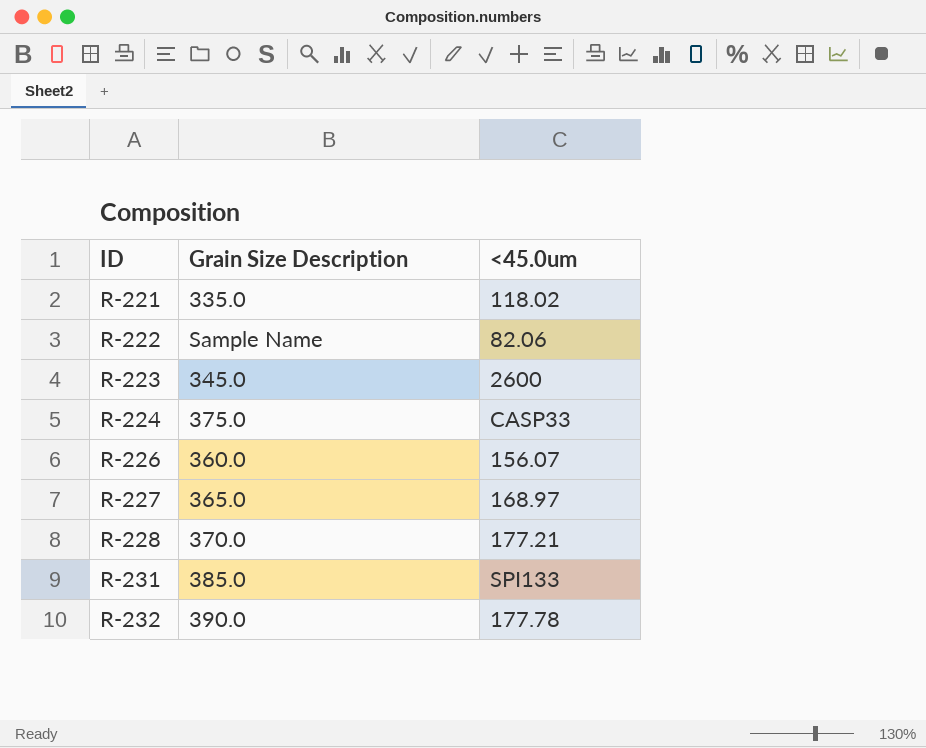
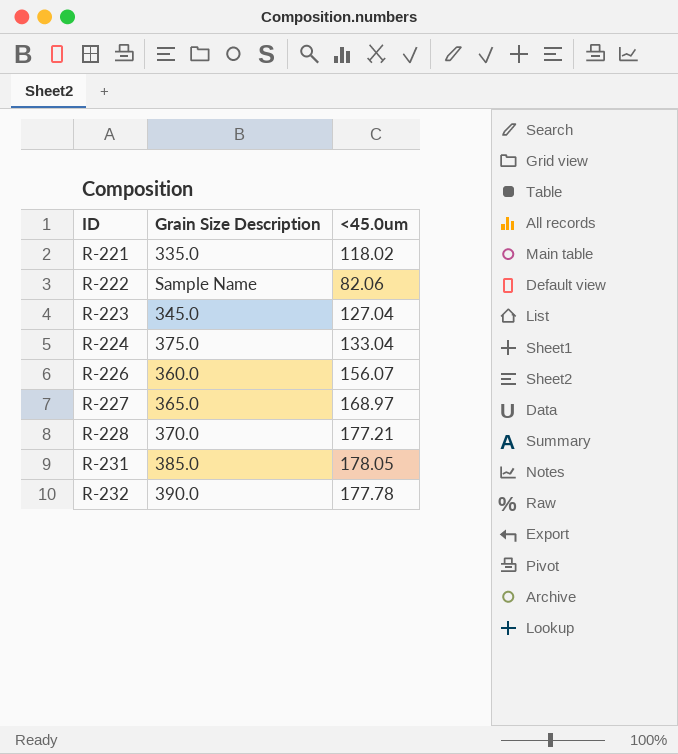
R-223 | <45.0um: 2600 -> 127.04
R-224 | <45.0um: CASP33 -> 133.04
R-231 | <45.0um: SPI133 -> 178.05

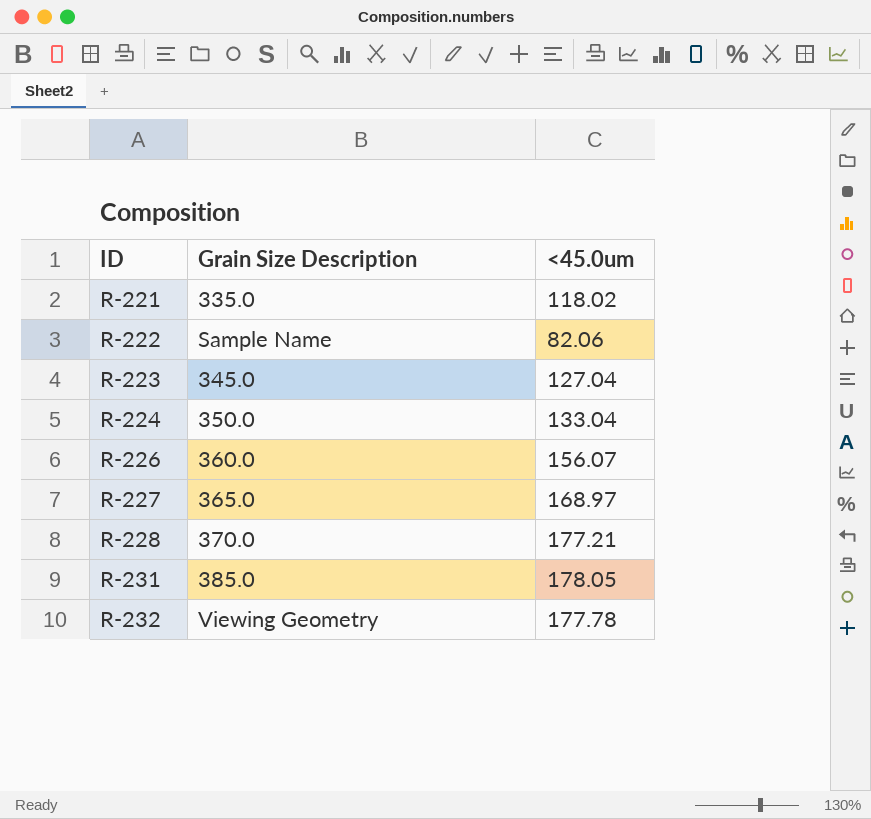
R-224 | Grain Size Description: 375.0 -> 350.0
R-232 | Grain Size Description: 390.0 -> Viewing Geometry

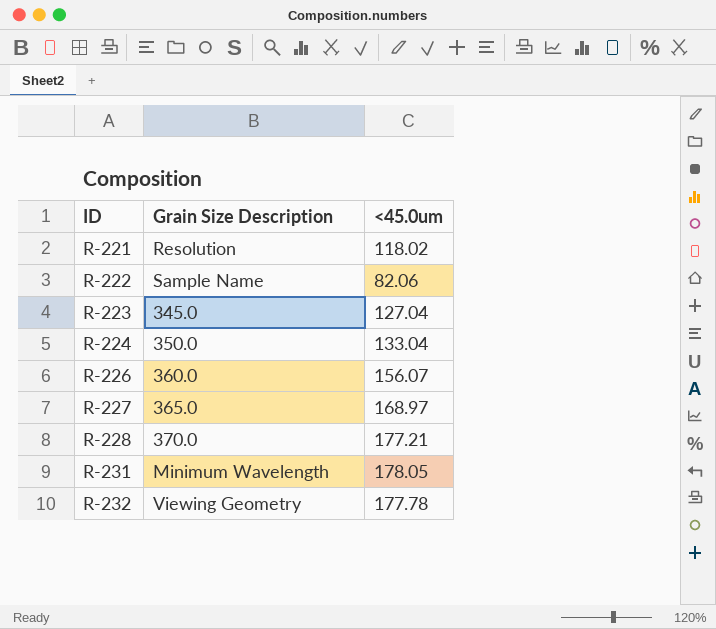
R-221 | Grain Size Description: 335.0 -> Resolution
R-231 | Grain Size Description: 385.0 -> Minimum Wavelength

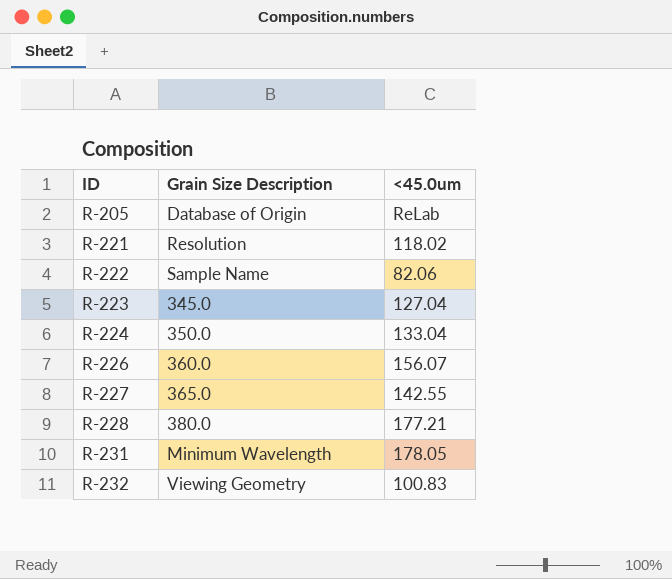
row R-205: none -> Database of Origin | ReLab
R-227 | <45.0um: 168.97 -> 142.55
R-228 | Grain Size Description: 370.0 -> 380.0
R-232 | <45.0um: 177.78 -> 100.83

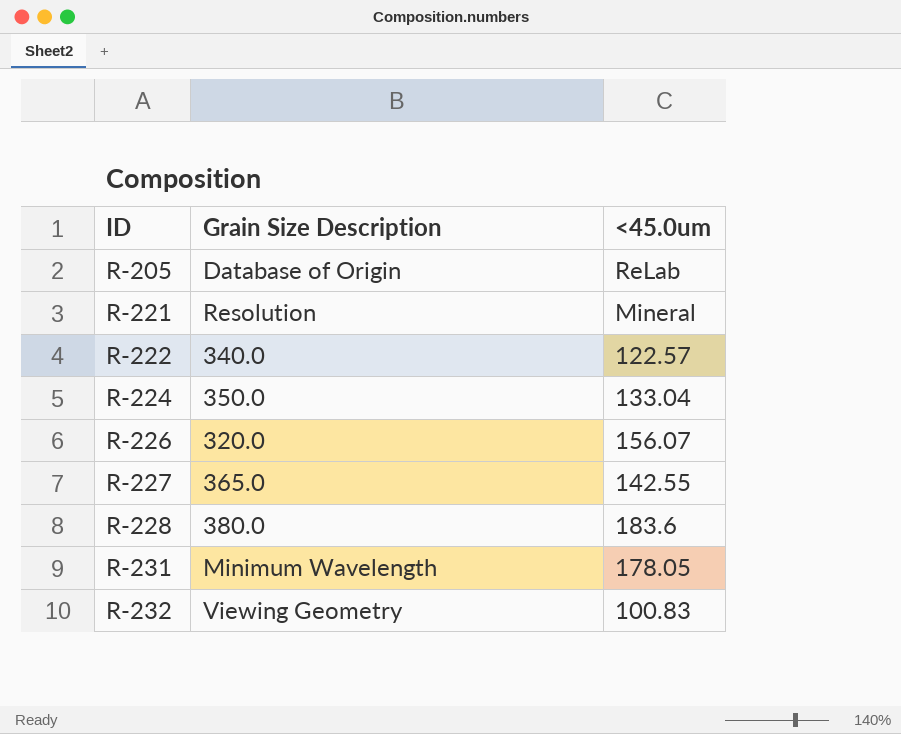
row R-223: 345.0 | 127.04 -> none
R-221 | <45.0um: 118.02 -> Mineral
R-222 | Grain Size Description: Sample Name -> 340.0
R-222 | <45.0um: 82.06 -> 122.57
R-226 | Grain Size Description: 360.0 -> 320.0
R-228 | <45.0um: 177.21 -> 183.6

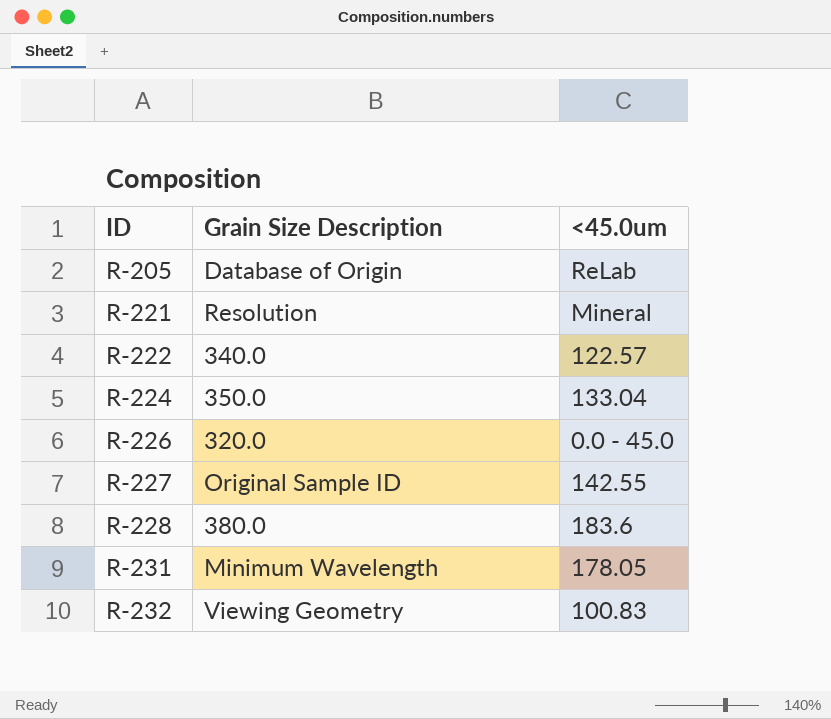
R-226 | <45.0um: 156.07 -> 0.0 - 45.0
R-227 | Grain Size Description: 365.0 -> Original Sample ID

